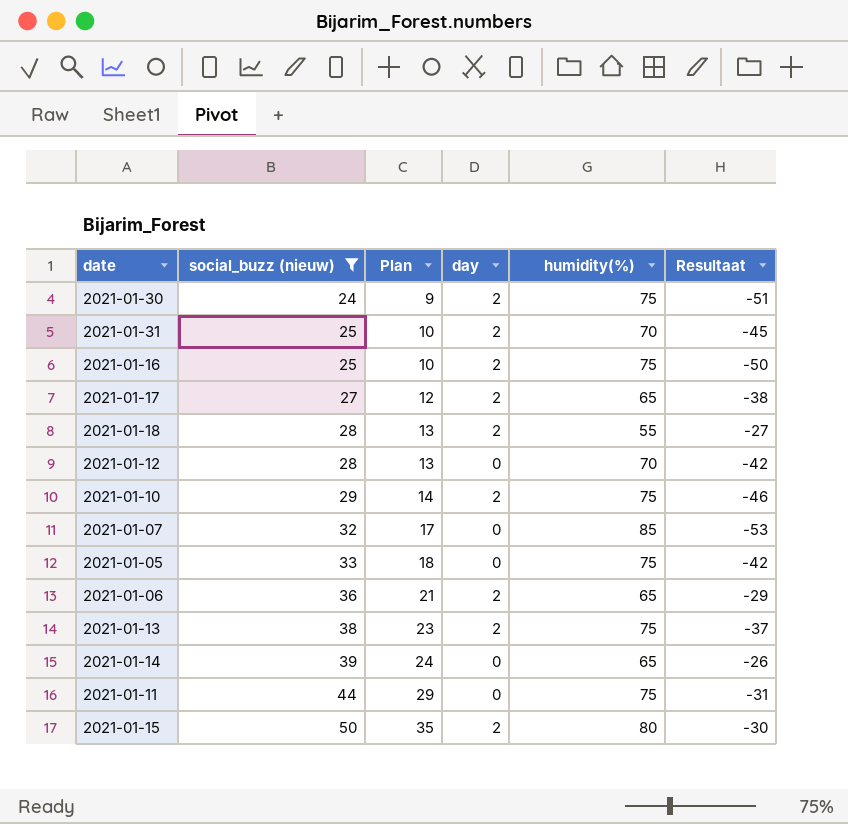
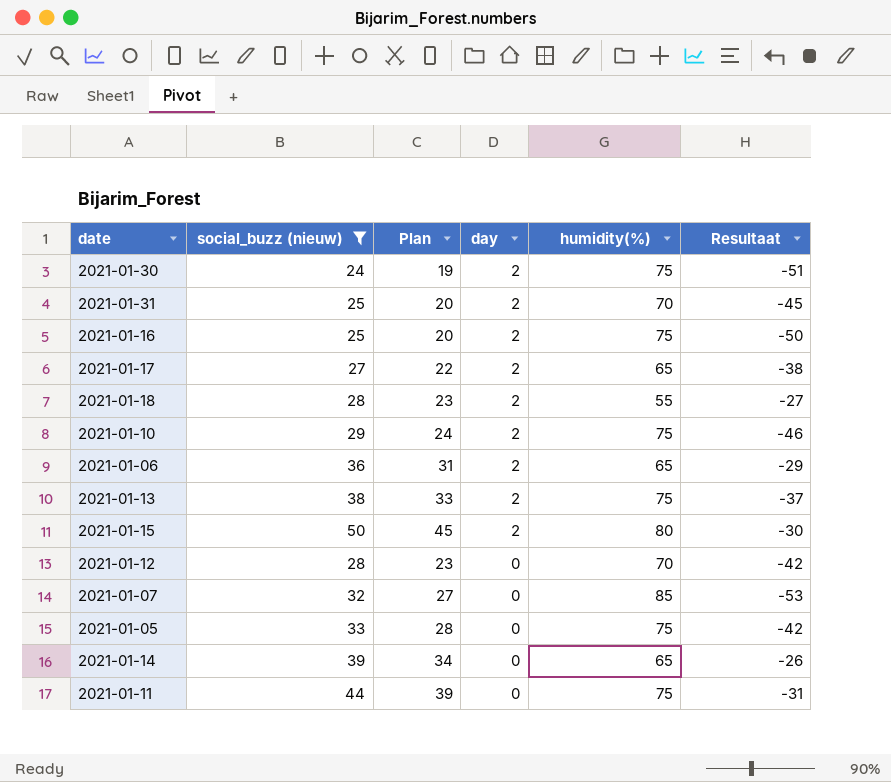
row order: social_buzz (nieuw) ascending -> day descending
column Plan | formula: [social_buzz (nieuw)] - 15 -> [social_buzz (nieuw)] - 5

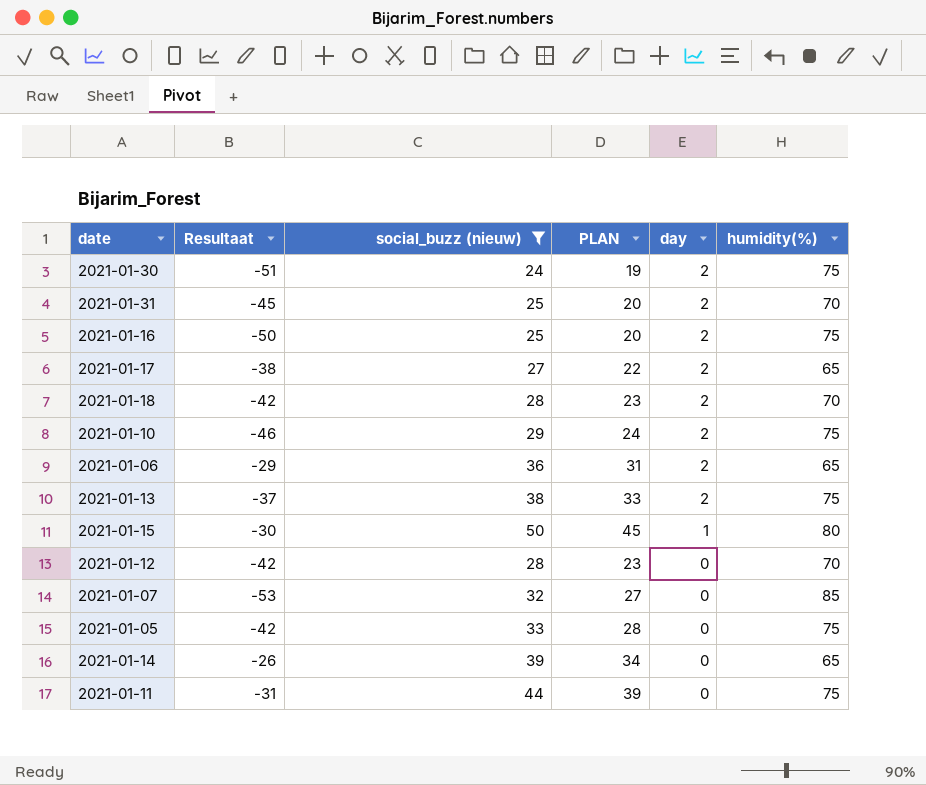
column Resultaat | position: 6 -> 2
column name: Plan -> PLAN
2021-01-18 | Resultaat: -27 -> -42
2021-01-18 | humidity(%): 55 -> 70
2021-01-15 | day: 2 -> 1

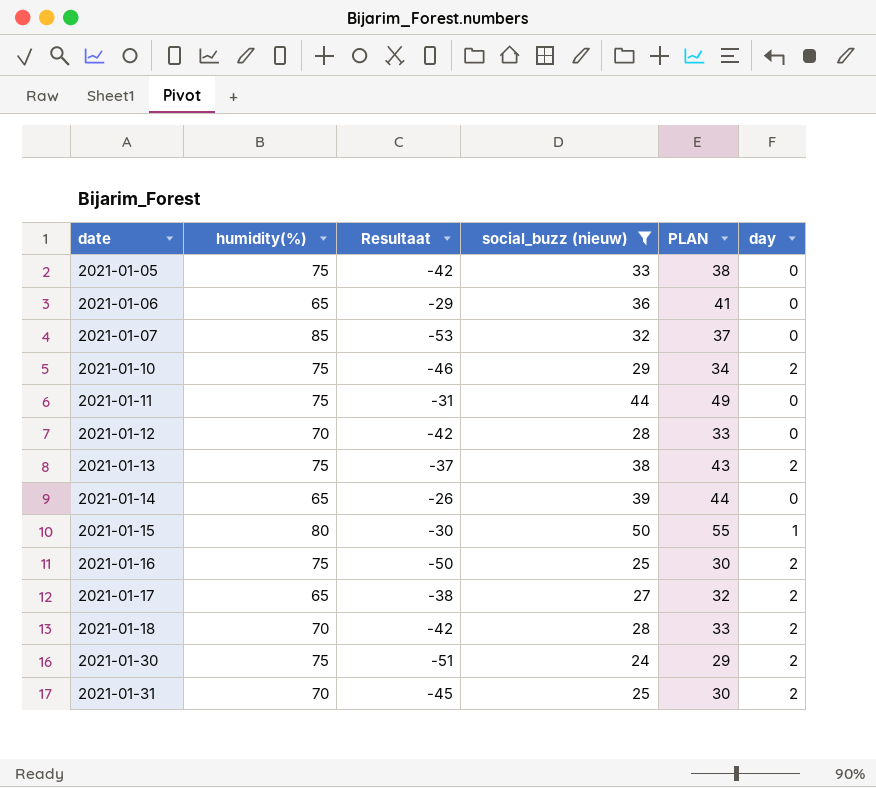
row order: day descending -> date ascending
column humidity(%) | position: 6 -> 2
column PLAN | formula: [social_buzz (nieuw)] - 5 -> [social_buzz (nieuw)] + 5
2021-01-06 | day: 2 -> 0

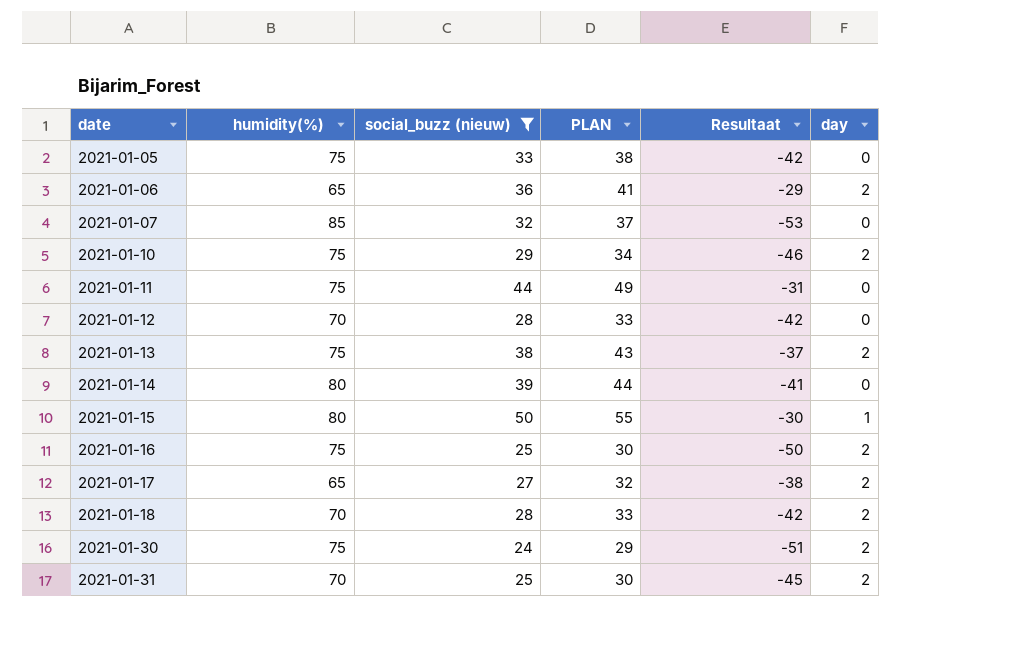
column Resultaat | position: 3 -> 5
2021-01-06 | day: 0 -> 2
2021-01-14 | humidity(%): 65 -> 80
2021-01-14 | Resultaat: -26 -> -41

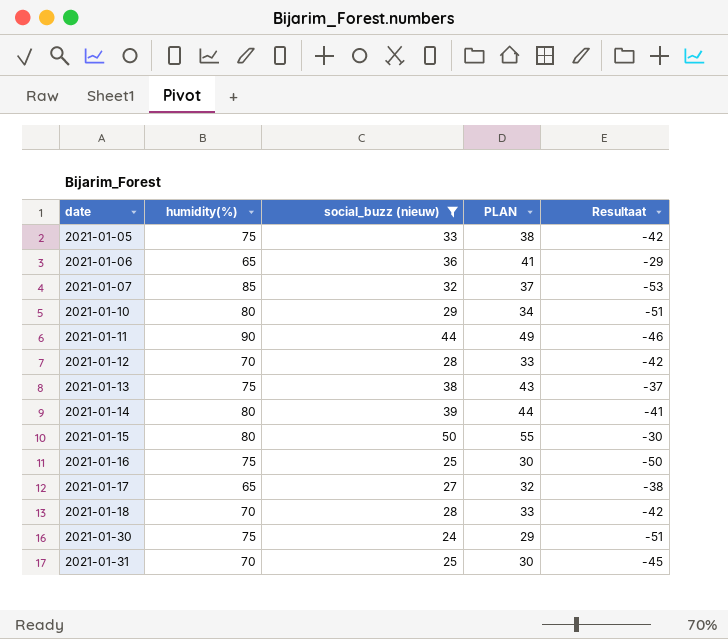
column day | position: 6 -> none
2021-01-10 | humidity(%): 75 -> 80
2021-01-10 | Resultaat: -46 -> -51
2021-01-11 | humidity(%): 75 -> 90
2021-01-11 | Resultaat: -31 -> -46

